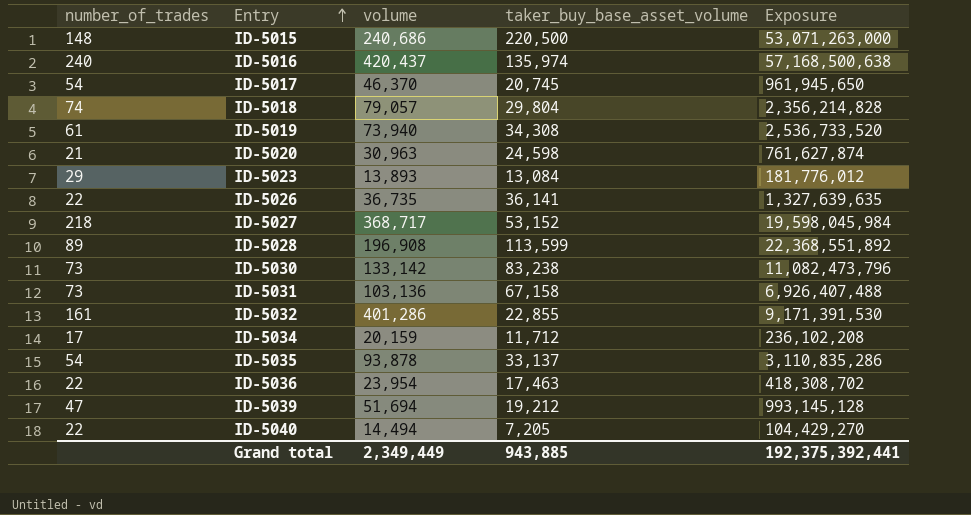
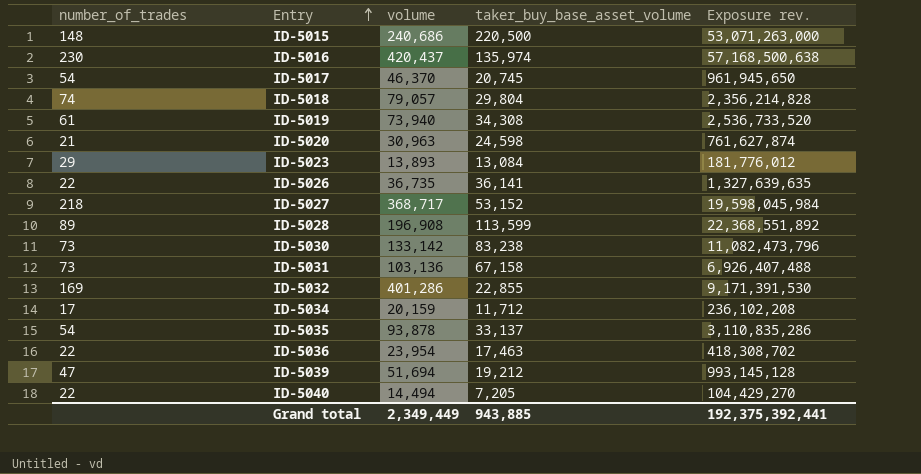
column name: Exposure -> Exposure rev.
ID-5016 | number_of_trades: 240 -> 230
ID-5032 | number_of_trades: 161 -> 169

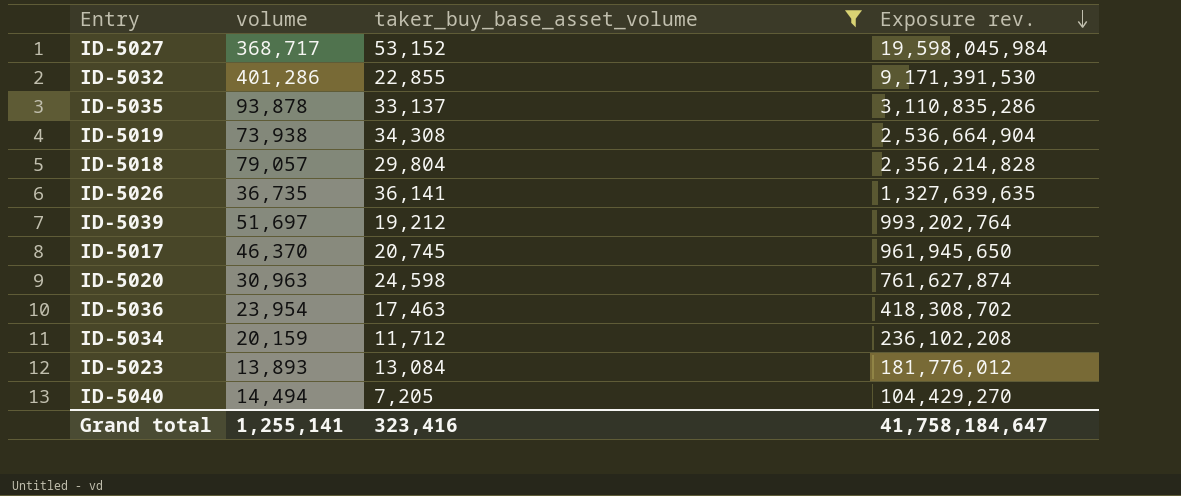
filter: none -> taker_buy_base_asset_volume <= 53,152
row order: Entry ascending -> Exposure rev. descending
column number_of_trades | position: 1 -> none
ID-5019 | volume: 73,940 -> 73,938
ID-5019 | Exposure rev.: 2,536,733,520 -> 2,536,664,904
ID-5039 | volume: 51,694 -> 51,697
ID-5039 | Exposure rev.: 993,145,128 -> 993,202,764
Grand total | volume: 2,349,449 -> 1,255,141
Grand total | taker_buy_base_asset_volume: 943,885 -> 323,416
Grand total | Exposure rev.: 192,375,392,441 -> 41,758,184,647

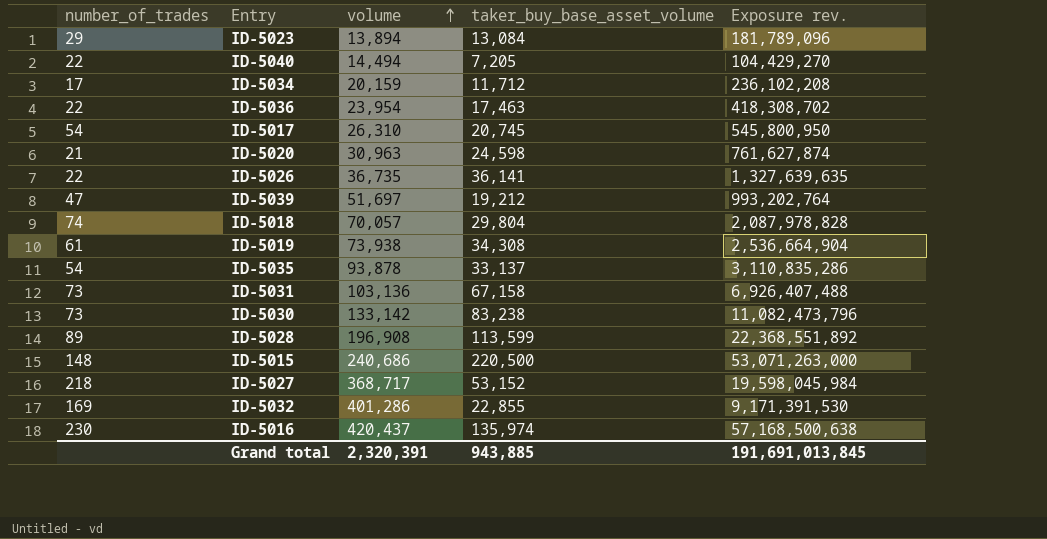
filter: taker_buy_base_asset_volume <= 53,152 -> none
row order: Exposure rev. descending -> volume ascending
column number_of_trades | position: none -> 1
ID-5023 | volume: 13,893 -> 13,894
ID-5023 | Exposure rev.: 181,776,012 -> 181,789,096
ID-5017 | volume: 46,370 -> 26,310
ID-5017 | Exposure rev.: 961,945,650 -> 545,800,950
ID-5018 | volume: 79,057 -> 70,057
ID-5018 | Exposure rev.: 2,356,214,828 -> 2,087,978,828
Grand total | volume: 1,255,141 -> 2,320,391
Grand total | taker_buy_base_asset_volume: 323,416 -> 943,885
Grand total | Exposure rev.: 41,758,184,647 -> 191,691,013,845

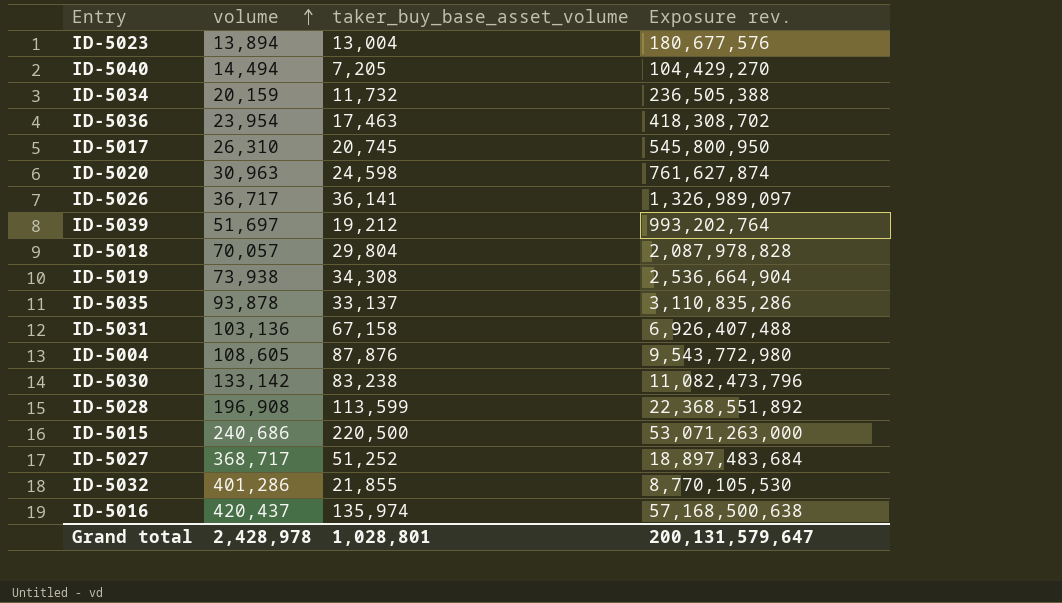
column number_of_trades | position: 1 -> none
ID-5023 | taker_buy_base_asset_volume: 13,084 -> 13,004
ID-5023 | Exposure rev.: 181,789,096 -> 180,677,576
ID-5034 | taker_buy_base_asset_volume: 11,712 -> 11,732
ID-5034 | Exposure rev.: 236,102,208 -> 236,505,388
ID-5026 | volume: 36,735 -> 36,717
ID-5026 | Exposure rev.: 1,327,639,635 -> 1,326,989,097
row ID-5004: none -> 108,605 | 87,876 | 9,543,772,980
ID-5027 | taker_buy_base_asset_volume: 53,152 -> 51,252
ID-5027 | Exposure rev.: 19,598,045,984 -> 18,897,483,684
ID-5032 | taker_buy_base_asset_volume: 22,855 -> 21,855
ID-5032 | Exposure rev.: 9,171,391,530 -> 8,770,105,530
Grand total | volume: 2,320,391 -> 2,428,978
Grand total | taker_buy_base_asset_volume: 943,885 -> 1,028,801
Grand total | Exposure rev.: 191,691,013,845 -> 200,131,579,647

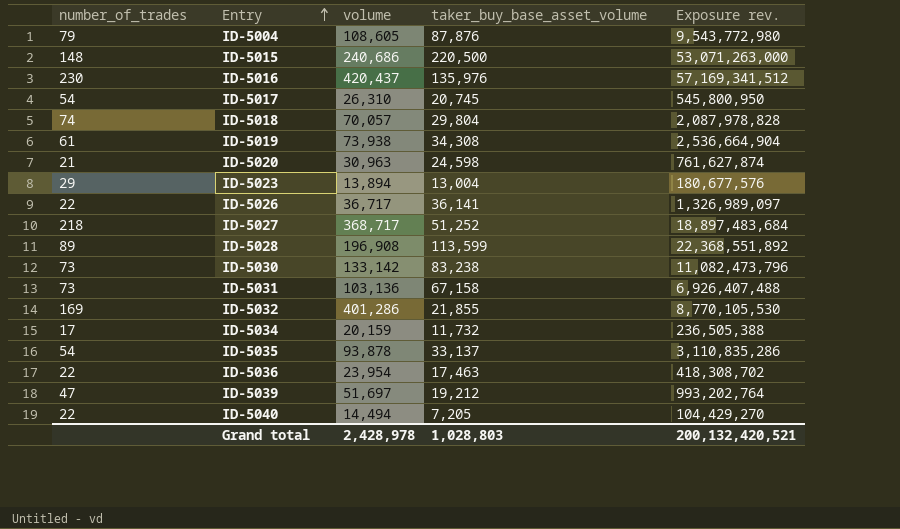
row order: volume ascending -> Entry ascending
column number_of_trades | position: none -> 1
ID-5016 | taker_buy_base_asset_volume: 135,974 -> 135,976
ID-5016 | Exposure rev.: 57,168,500,638 -> 57,169,341,512
Grand total | taker_buy_base_asset_volume: 1,028,801 -> 1,028,803
Grand total | Exposure rev.: 200,131,579,647 -> 200,132,420,521

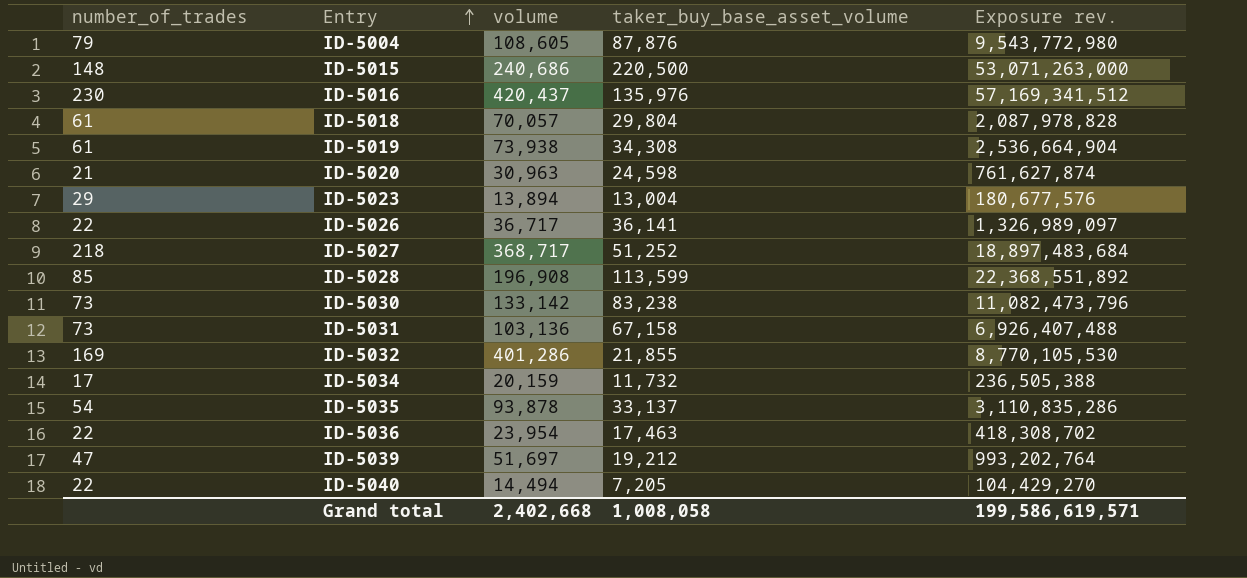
row ID-5017: 54 | 26,310 | 20,745 | 545,800,950 -> none
ID-5018 | number_of_trades: 74 -> 61
ID-5028 | number_of_trades: 89 -> 85
Grand total | volume: 2,428,978 -> 2,402,668
Grand total | taker_buy_base_asset_volume: 1,028,803 -> 1,008,058
Grand total | Exposure rev.: 200,132,420,521 -> 199,586,619,571

